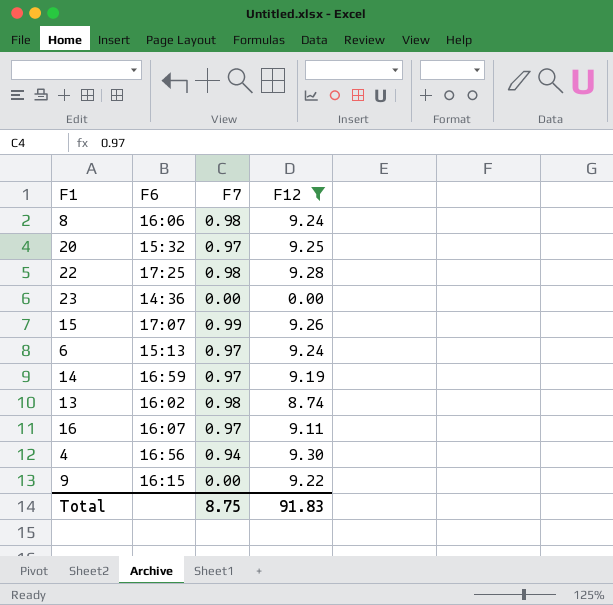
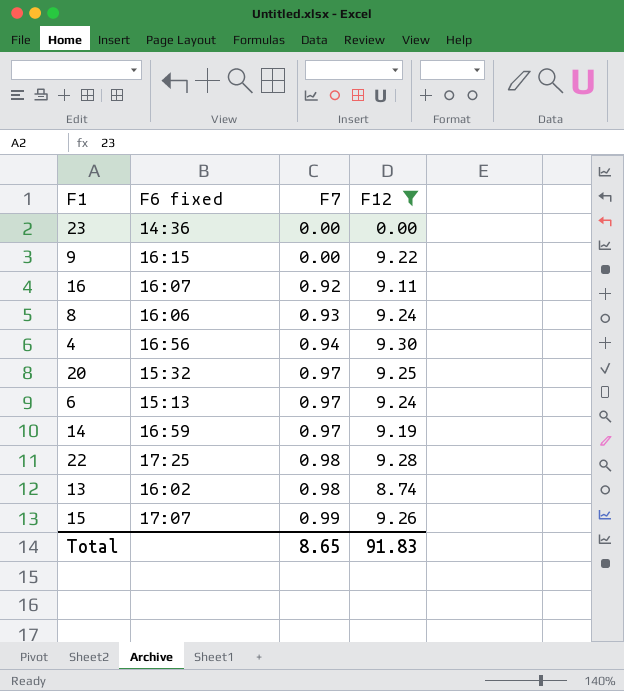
row order: none -> F7 ascending
column name: F6 -> F6 fixed
16 | F7: 0.97 -> 0.92
8 | F7: 0.98 -> 0.93
Total | F7: 8.75 -> 8.65

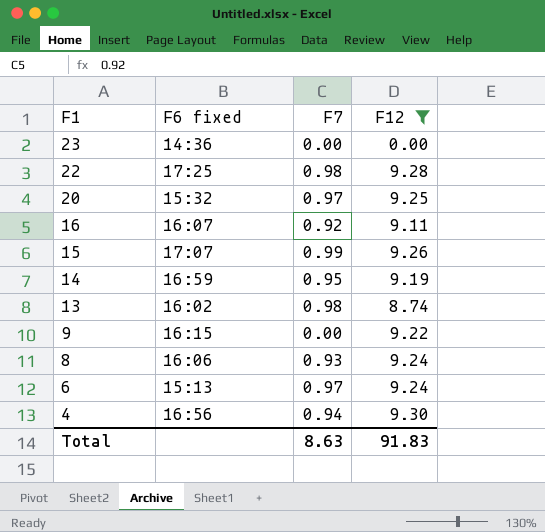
row order: F7 ascending -> F1 descending
14 | F7: 0.97 -> 0.95
Total | F7: 8.65 -> 8.63

